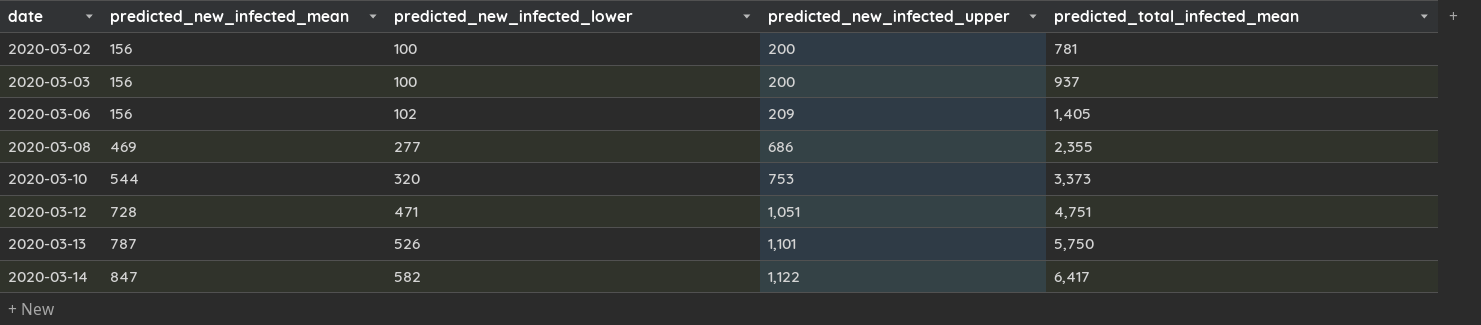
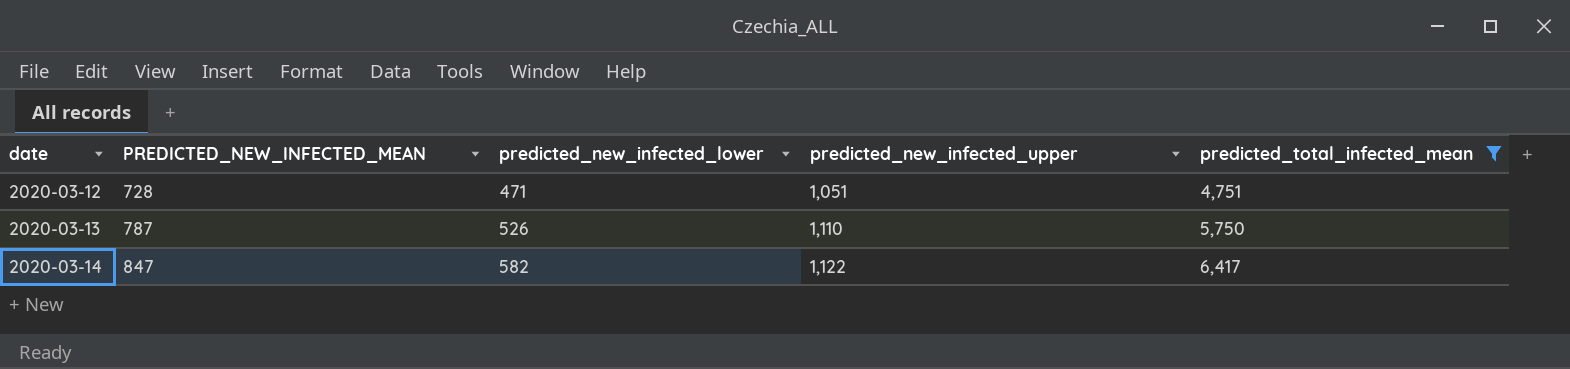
filter: none -> predicted_total_infected_mean >= 4,751
column name: predicted_new_infected_mean -> PREDICTED_NEW_INFECTED_MEAN
2020-03-13 | predicted_new_infected_upper: 1,101 -> 1,110

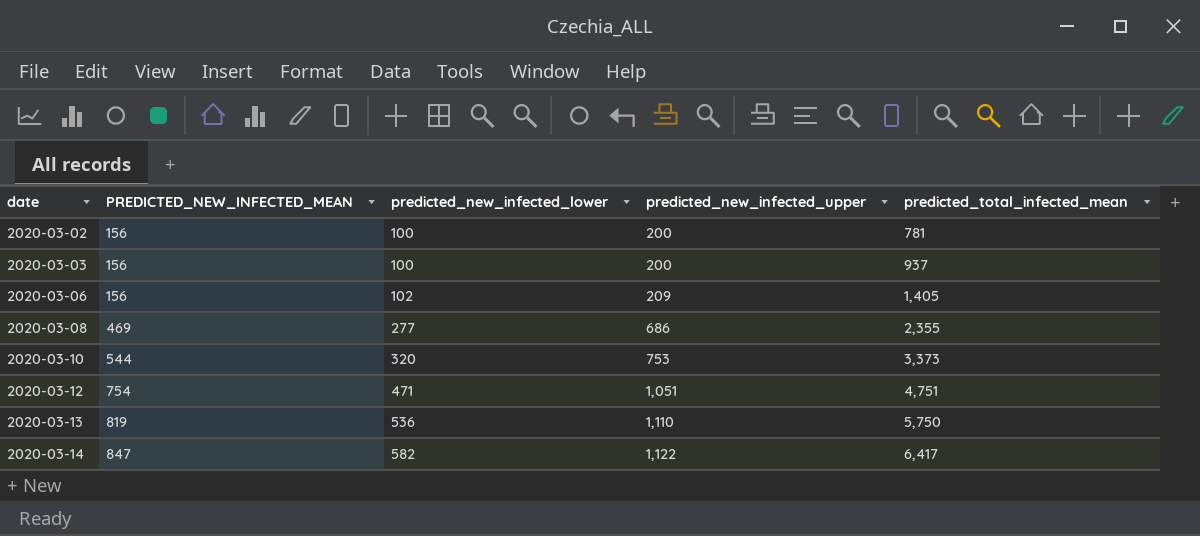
filter: predicted_total_infected_mean >= 4,751 -> none
2020-03-12 | PREDICTED_NEW_INFECTED_MEAN: 728 -> 754
2020-03-13 | PREDICTED_NEW_INFECTED_MEAN: 787 -> 819
2020-03-13 | predicted_new_infected_lower: 526 -> 536

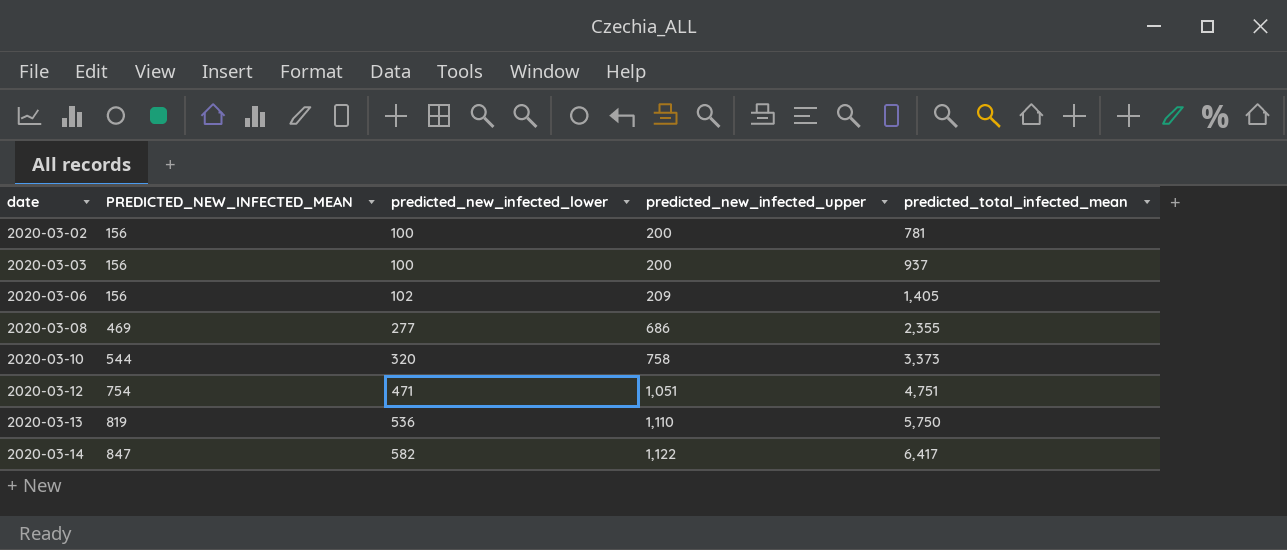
2020-03-10 | predicted_new_infected_upper: 753 -> 758

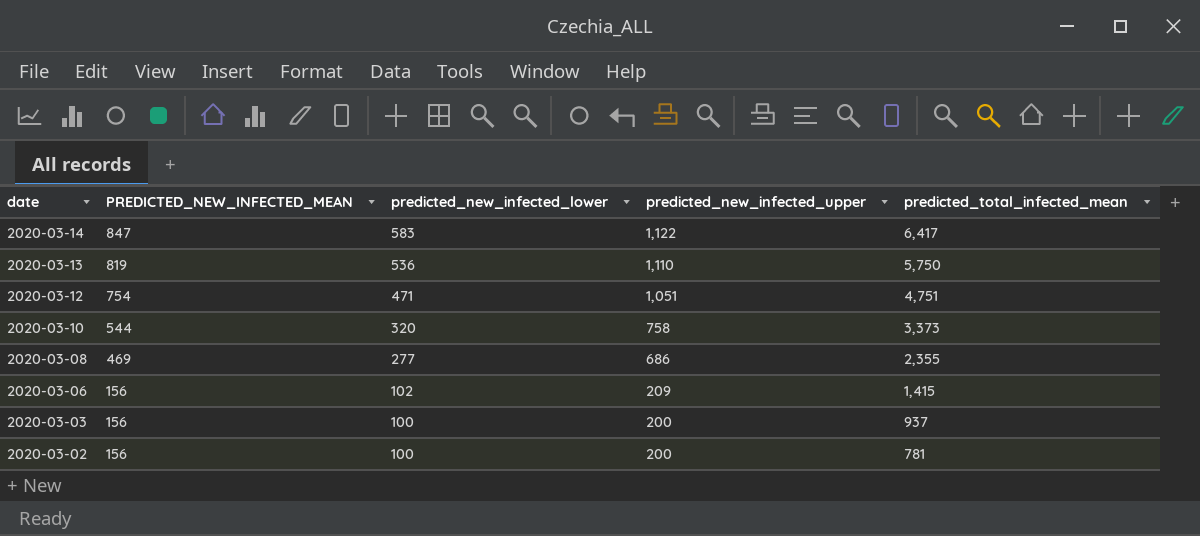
row order: date ascending -> date descending
2020-03-14 | predicted_new_infected_lower: 582 -> 583
2020-03-06 | predicted_total_infected_mean: 1,405 -> 1,415

